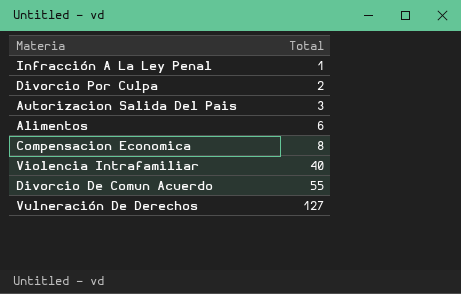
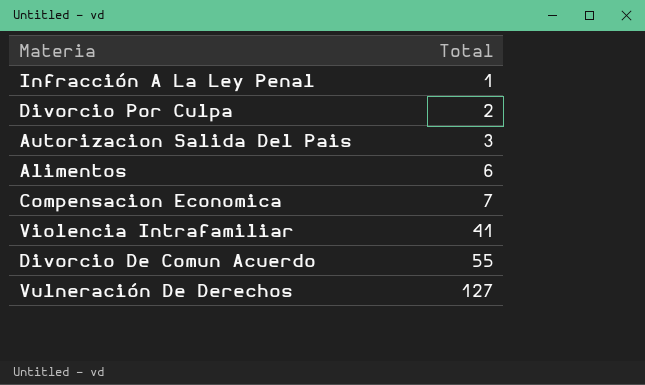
Compensacion Economica | Total: 8 -> 7
Violencia Intrafamiliar | Total: 40 -> 41

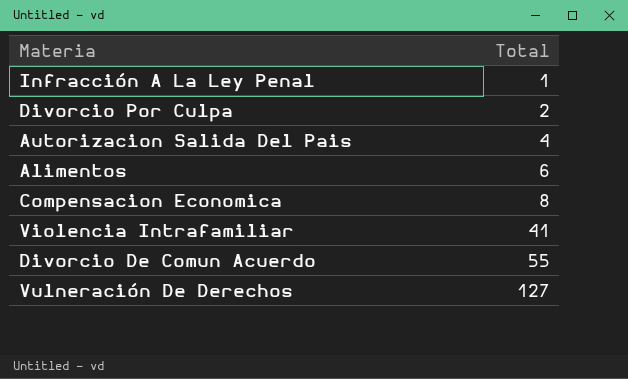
Autorizacion Salida Del Pais | Total: 3 -> 4
Compensacion Economica | Total: 7 -> 8

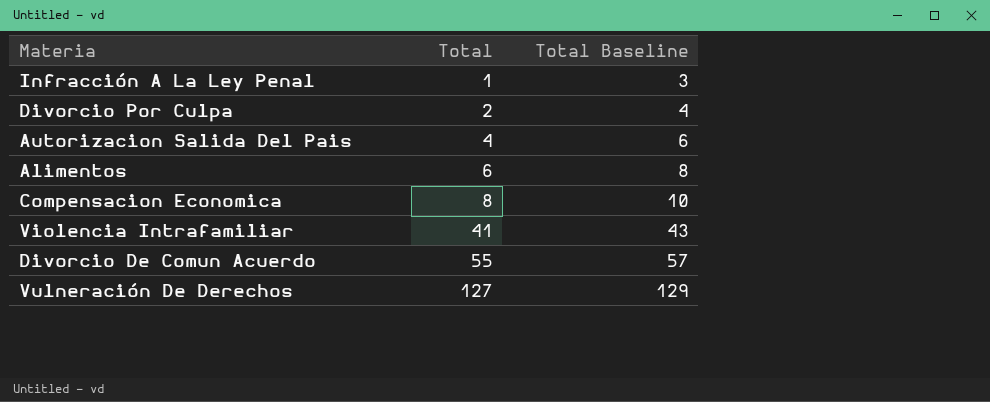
column Total Baseline | formula: none -> [Total] + 2

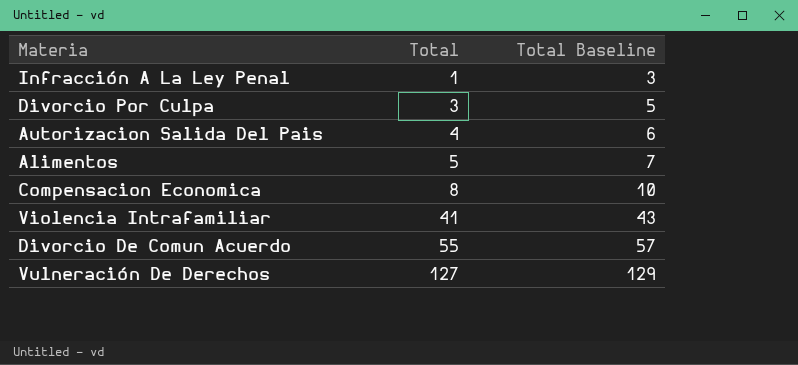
Divorcio Por Culpa | Total: 2 -> 3
Divorcio Por Culpa | Total Baseline: 4 -> 5
Alimentos | Total: 6 -> 5
Alimentos | Total Baseline: 8 -> 7

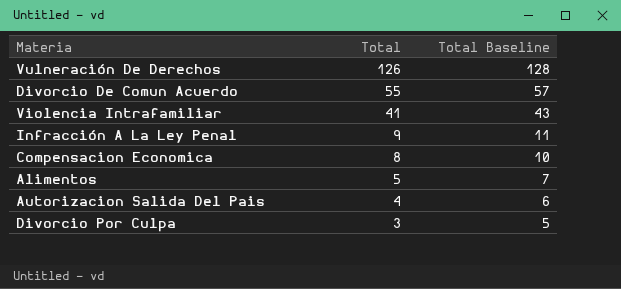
row order: Total ascending -> Total descending
Vulneración De Derechos | Total: 127 -> 126
Vulneración De Derechos | Total Baseline: 129 -> 128
Infracción A La Ley Penal | Total: 1 -> 9
Infracción A La Ley Penal | Total Baseline: 3 -> 11

